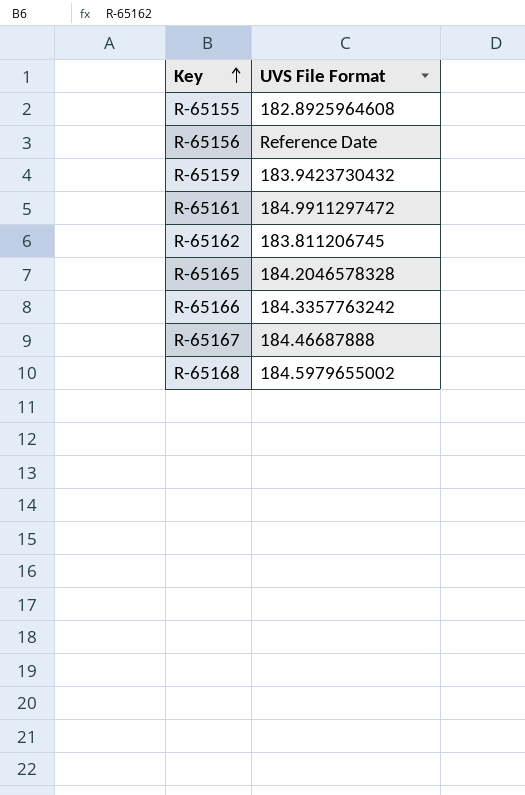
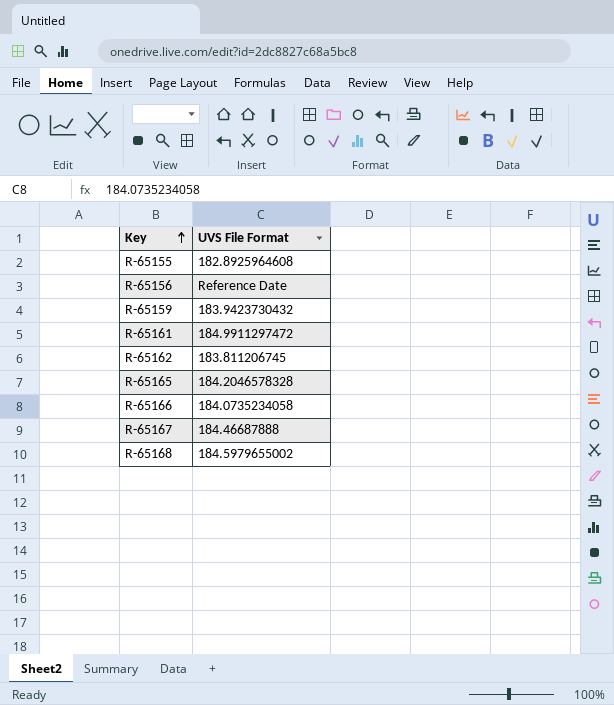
R-65166 | UVS File Format: 184.3357763242 -> 184.0735234058

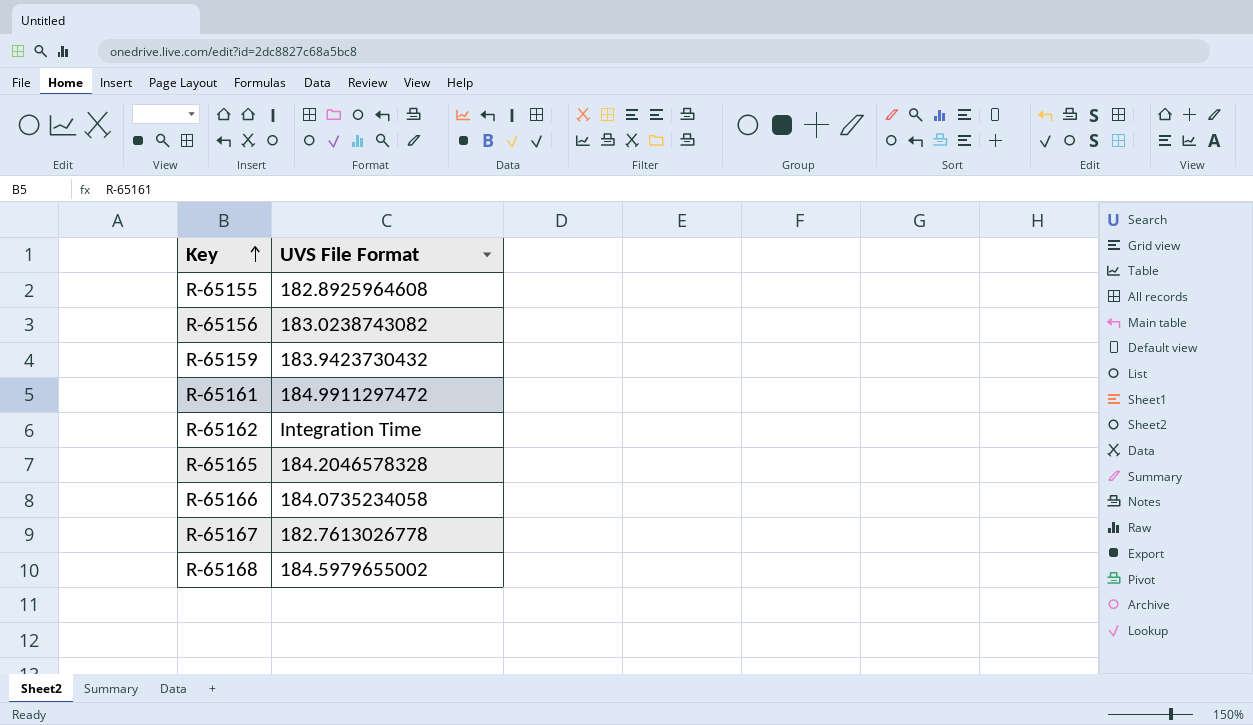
R-65156 | UVS File Format: Reference Date -> 183.0238743082
R-65162 | UVS File Format: 183.811206745 -> Integration Time
R-65167 | UVS File Format: 184.46687888 -> 182.7613026778

